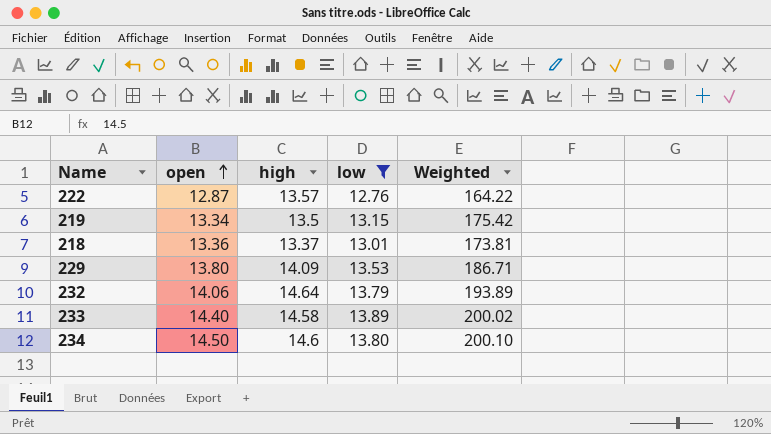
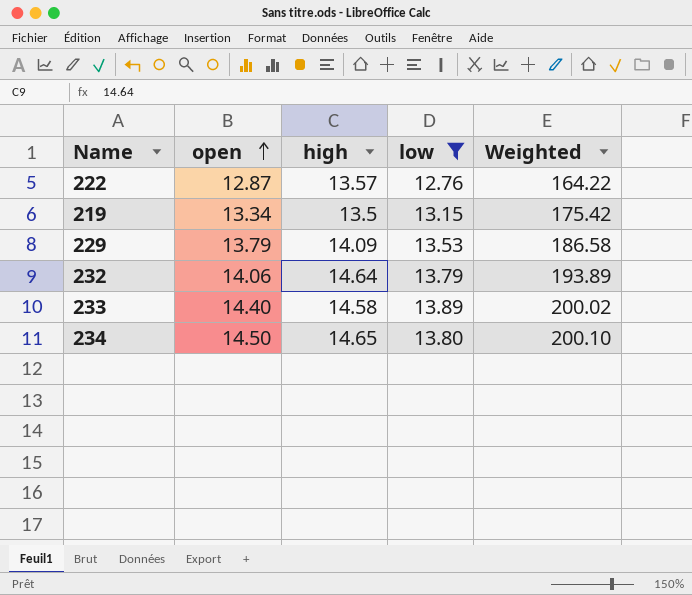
row 218: 13.36 | 13.37 | 13.01 | 173.81 -> none
229 | open: 13.80 -> 13.79
229 | Weighted: 186.71 -> 186.58
234 | high: 14.6 -> 14.65

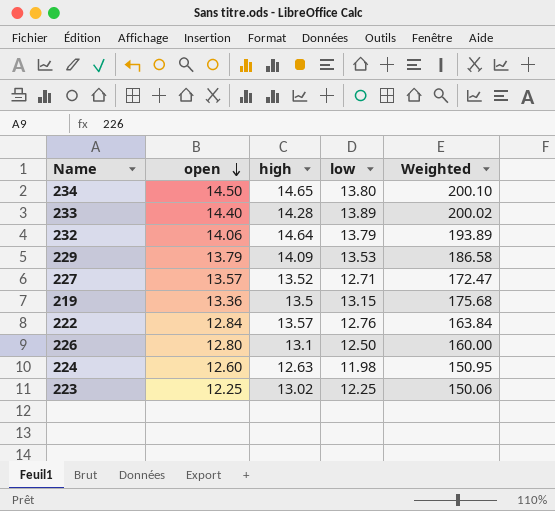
filter: low >= 12.76 -> none
row order: open ascending -> open descending
233 | high: 14.58 -> 14.28
219 | open: 13.34 -> 13.36
219 | Weighted: 175.42 -> 175.68
222 | open: 12.87 -> 12.84
222 | Weighted: 164.22 -> 163.84

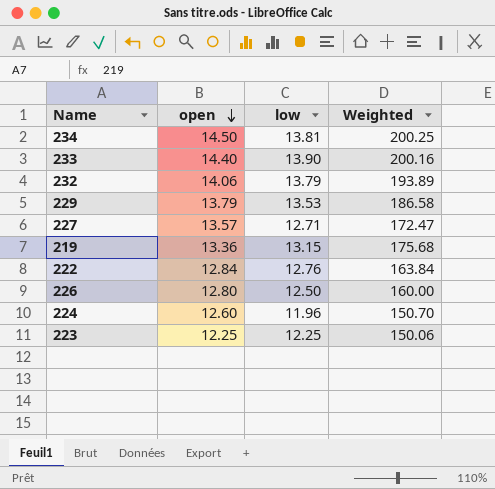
column high | position: 3 -> none
234 | low: 13.80 -> 13.81
234 | Weighted: 200.10 -> 200.25
233 | low: 13.89 -> 13.90
233 | Weighted: 200.02 -> 200.16
224 | low: 11.98 -> 11.96
224 | Weighted: 150.95 -> 150.70

